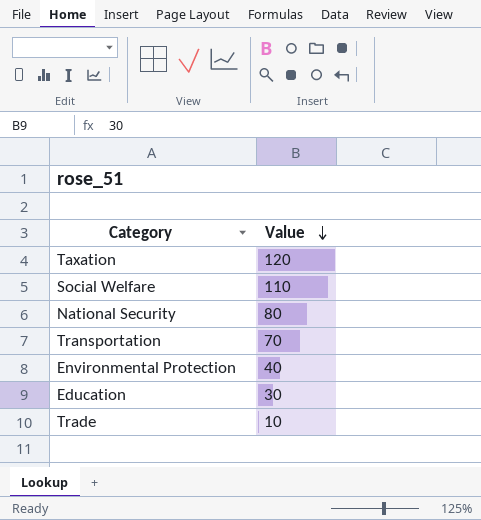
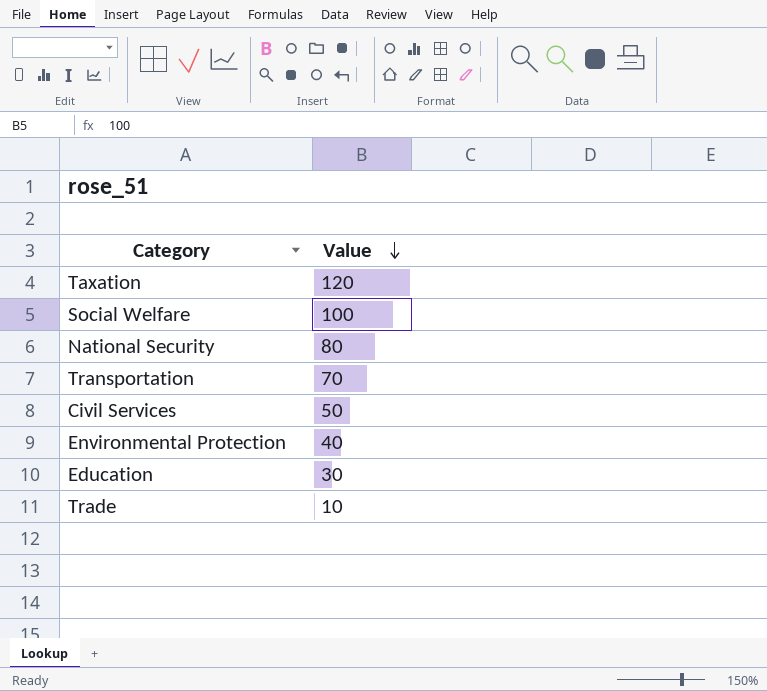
Social Welfare | Value: 110 -> 100
row Civil Services: none -> 50

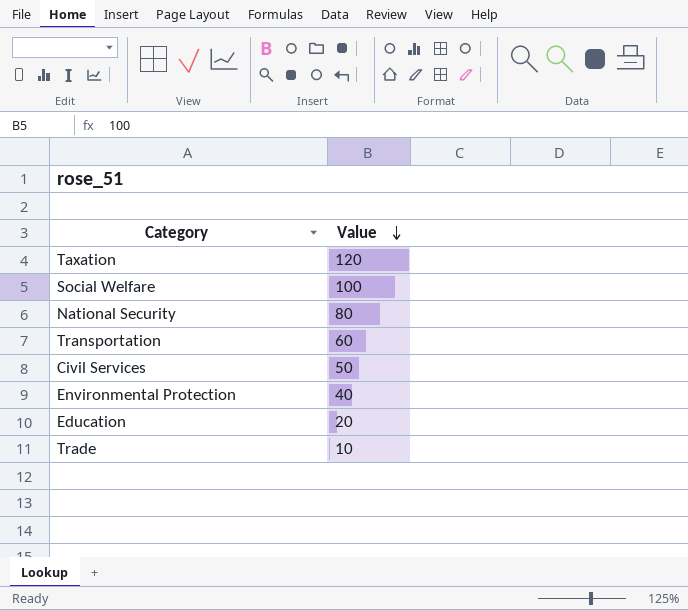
Transportation | Value: 70 -> 60
Education | Value: 30 -> 20

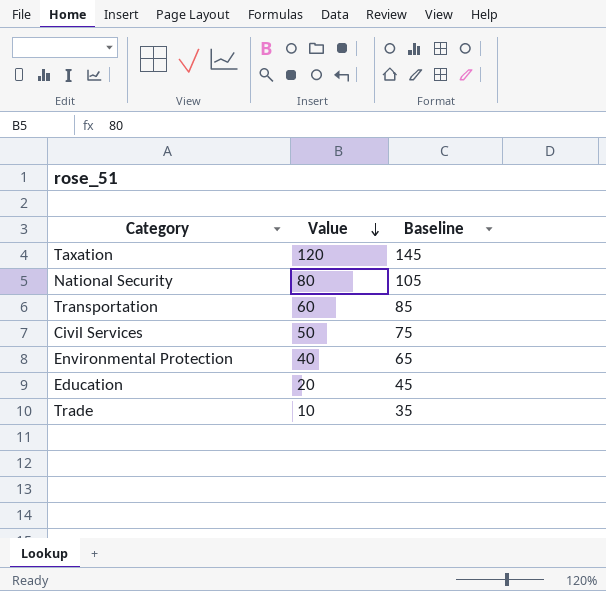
column Baseline | formula: none -> [Value] + 25
row Social Welfare: 100 -> none

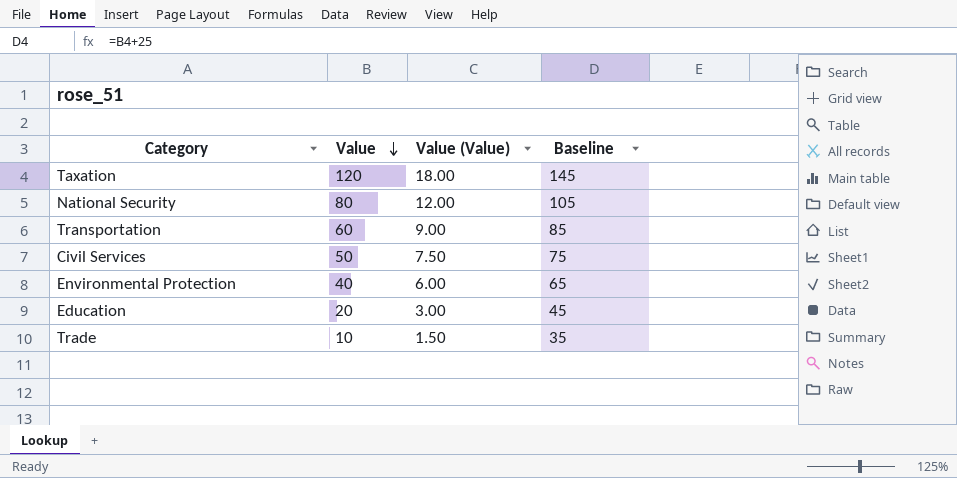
column Value (Value) | formula: none -> [Value] * 0.15

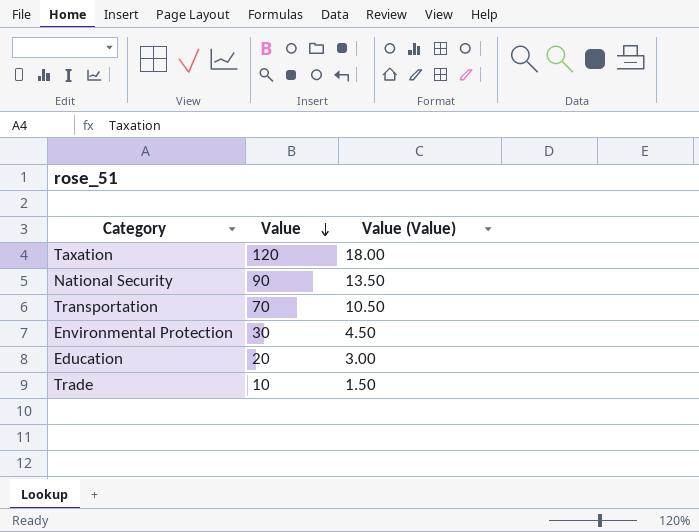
column Baseline | formula: [Value] + 25 -> none
row Civil Services: 50 | 7.50 | 75 -> none
National Security | Value: 80 -> 90
National Security | Value (Value): 12.00 -> 13.50
Transportation | Value: 60 -> 70
Transportation | Value (Value): 9.00 -> 10.50
Environmental Protection | Value: 40 -> 30
Environmental Protection | Value (Value): 6.00 -> 4.50

